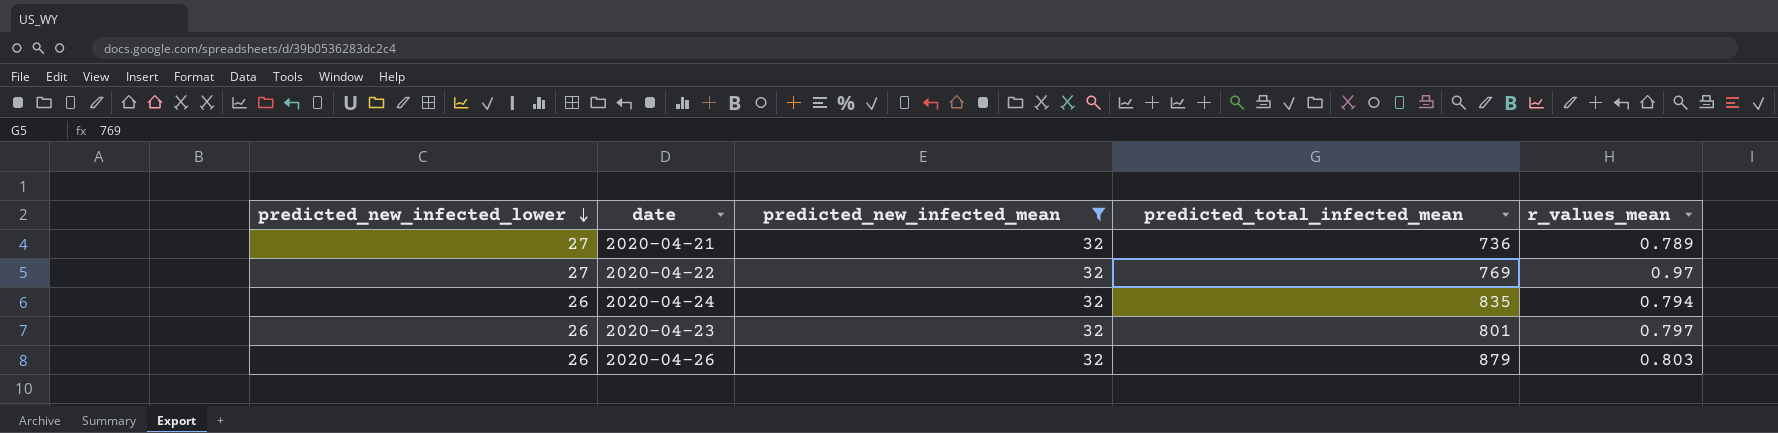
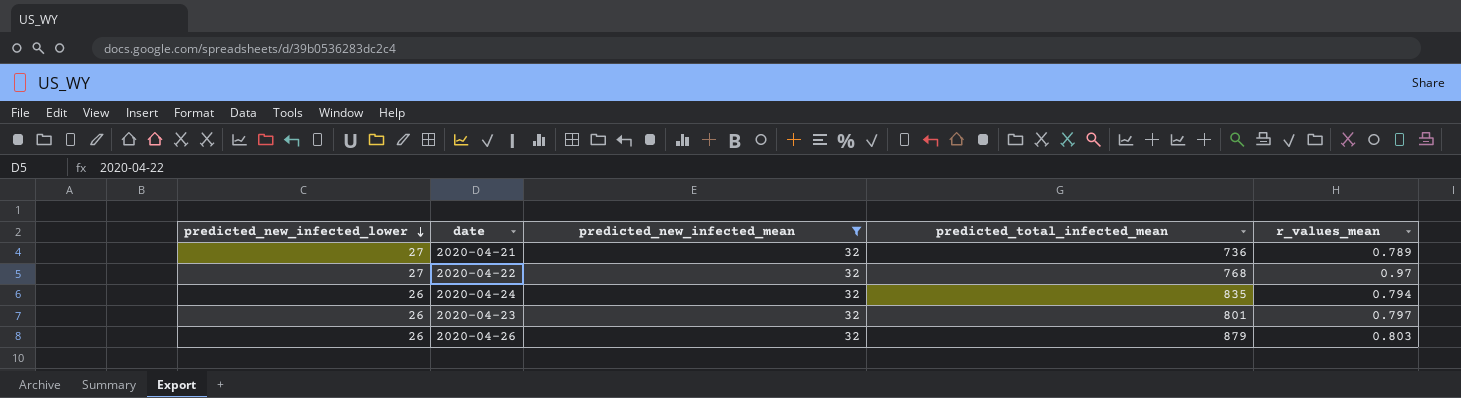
2020-04-22 | predicted_total_infected_mean: 769 -> 768

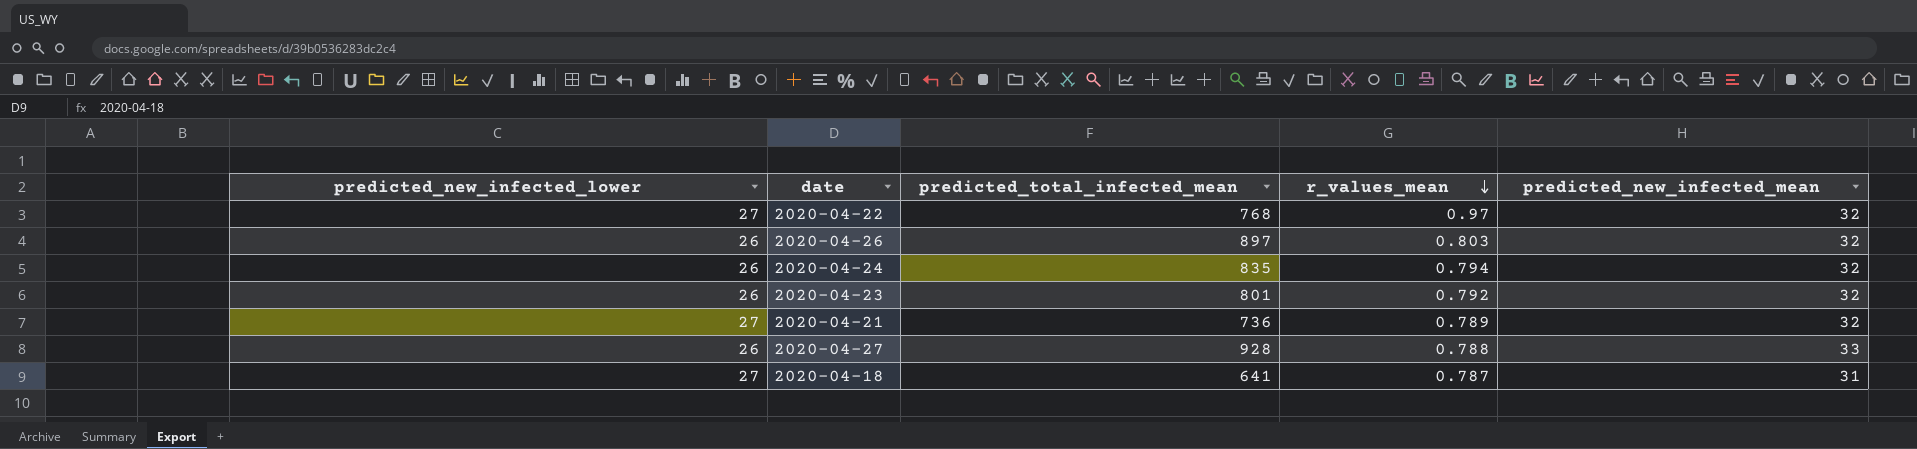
filter: predicted_new_infected_mean = 32 -> none
row order: predicted_new_infected_lower descending -> r_values_mean descending
column predicted_new_infected_mean | position: 3 -> 5
2020-04-26 | predicted_total_infected_mean: 879 -> 897
2020-04-23 | r_values_mean: 0.797 -> 0.792

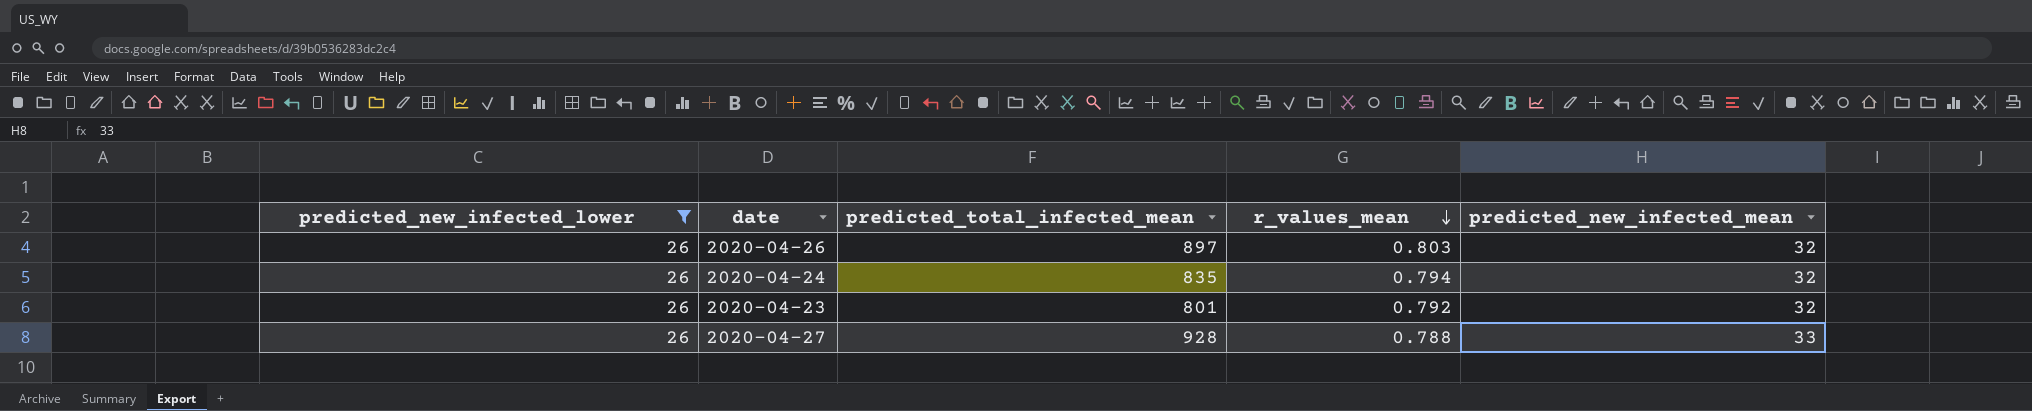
filter: none -> predicted_new_infected_lower = 26

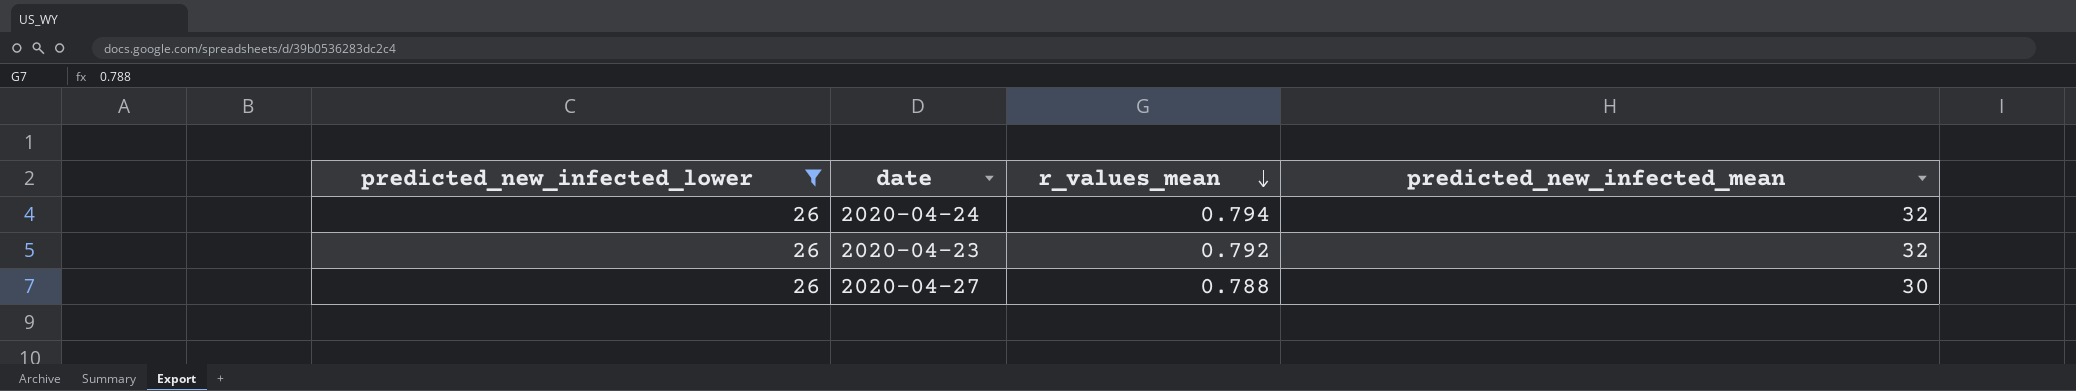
column predicted_total_infected_mean | position: 3 -> none
row 2020-04-26: 26 | 897 | 0.803 | 32 -> none
2020-04-27 | predicted_new_infected_mean: 33 -> 30

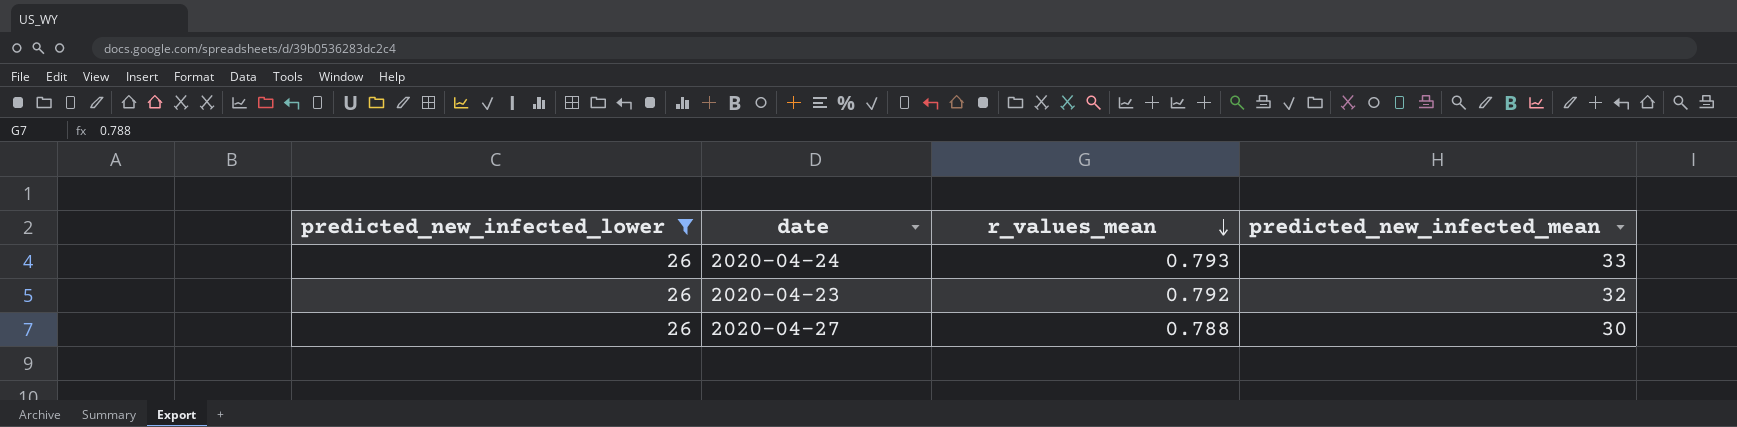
2020-04-24 | r_values_mean: 0.794 -> 0.793
2020-04-24 | predicted_new_infected_mean: 32 -> 33

